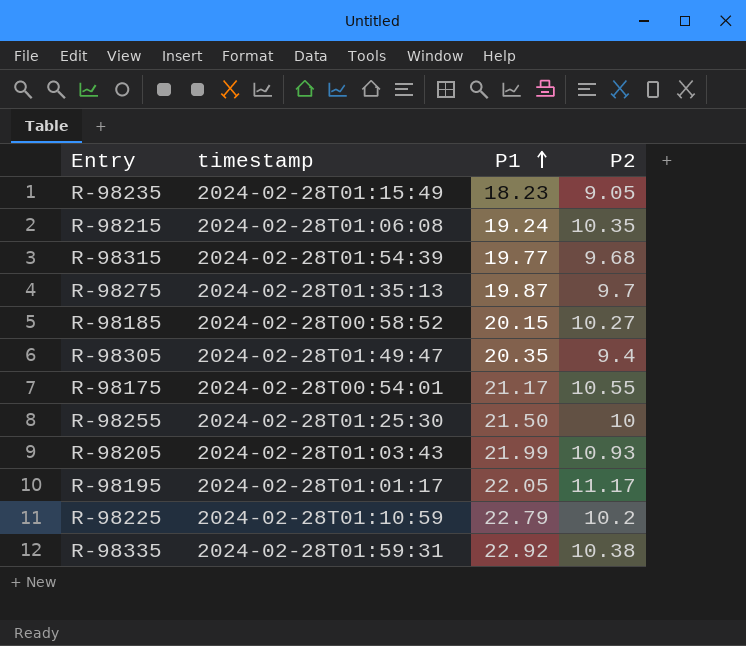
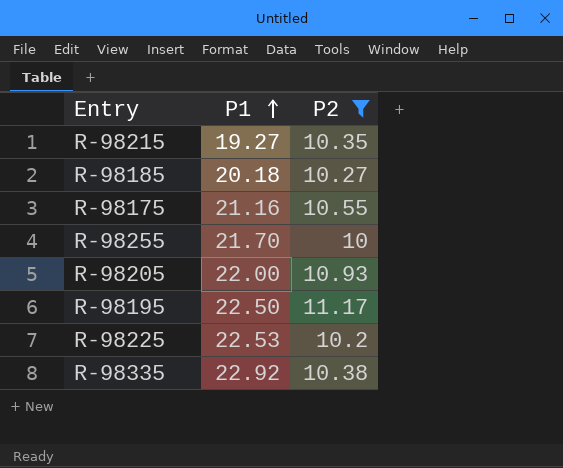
filter: none -> P2 >= 10
column timestamp | position: 2 -> none
R-98215 | P1: 19.24 -> 19.27
R-98185 | P1: 20.15 -> 20.18
R-98175 | P1: 21.17 -> 21.16
R-98255 | P1: 21.50 -> 21.70
R-98205 | P1: 21.99 -> 22.00
R-98195 | P1: 22.05 -> 22.50
R-98225 | P1: 22.79 -> 22.53

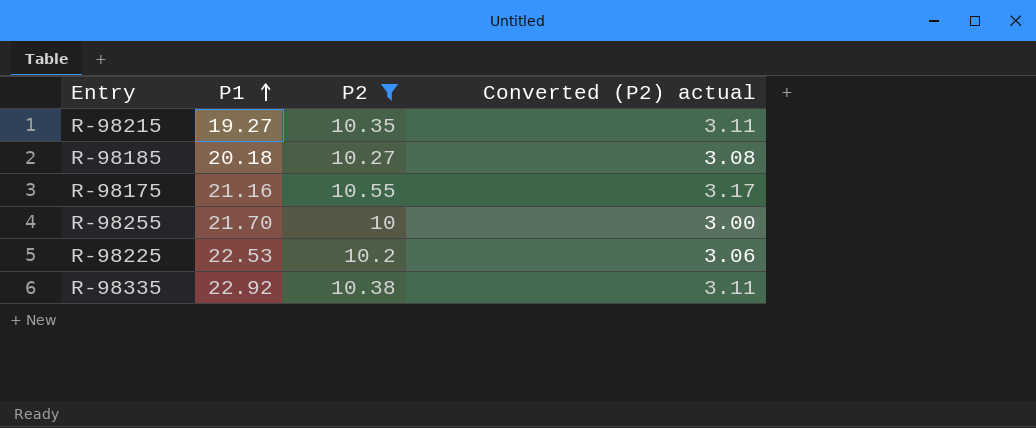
column Converted (P2) actual | formula: none -> [P2] * 0.3
row R-98205: 22.00 | 10.93 -> none
row R-98195: 22.50 | 11.17 -> none

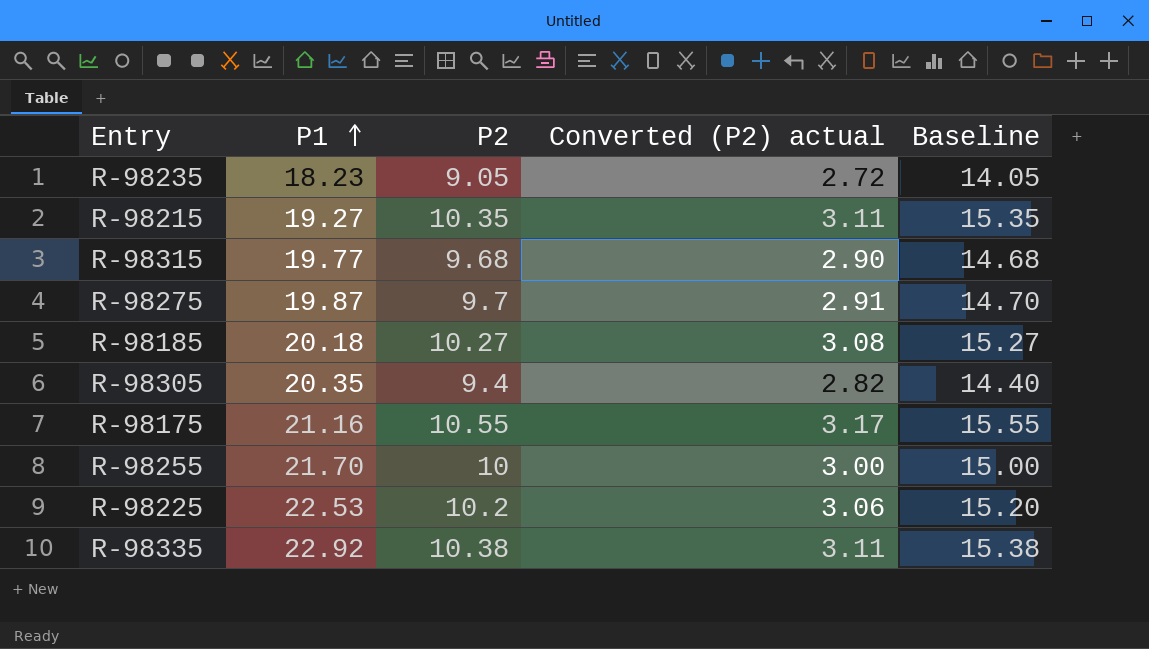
filter: P2 >= 10 -> none
column Baseline | formula: none -> [P2] + 5

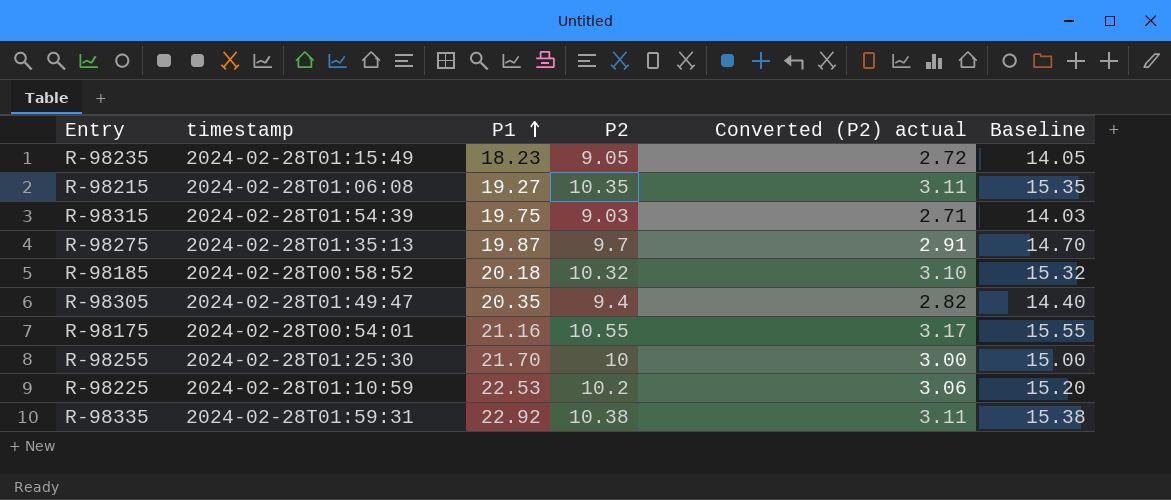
column timestamp | position: none -> 2
R-98315 | P1: 19.77 -> 19.75
R-98315 | P2: 9.68 -> 9.03
R-98315 | Converted (P2) actual: 2.90 -> 2.71
R-98315 | Baseline: 14.68 -> 14.03
R-98185 | P2: 10.27 -> 10.32
R-98185 | Converted (P2) actual: 3.08 -> 3.10
R-98185 | Baseline: 15.27 -> 15.32

